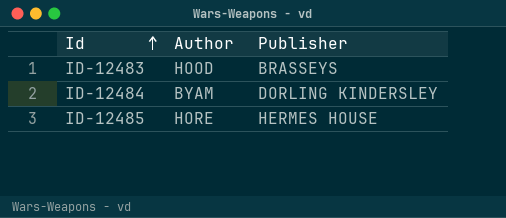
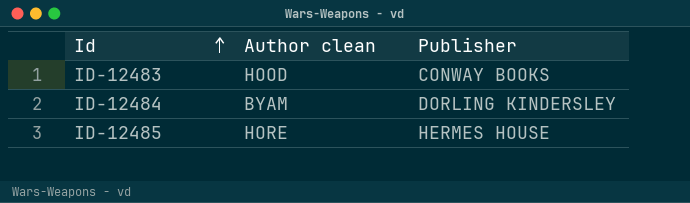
column name: Author -> Author clean
ID-12483 | Publisher: BRASSEYS -> CONWAY BOOKS

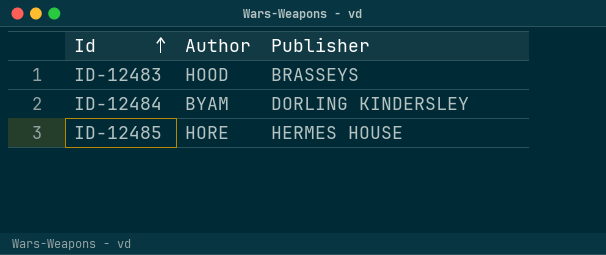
column name: Author clean -> Author
ID-12483 | Publisher: CONWAY BOOKS -> BRASSEYS

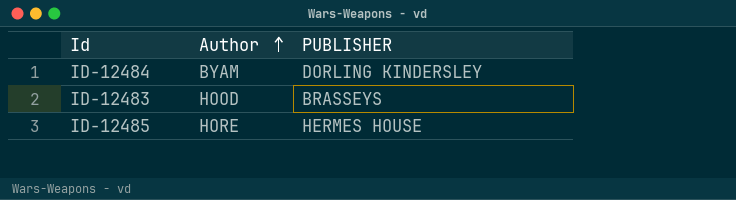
row order: Id ascending -> Author ascending
column name: Publisher -> PUBLISHER

